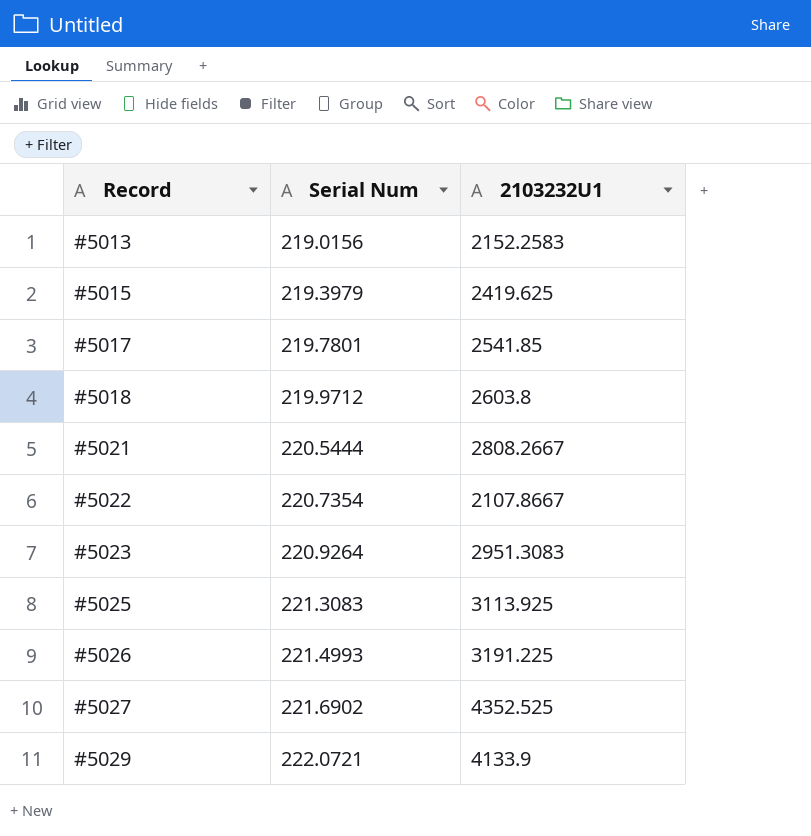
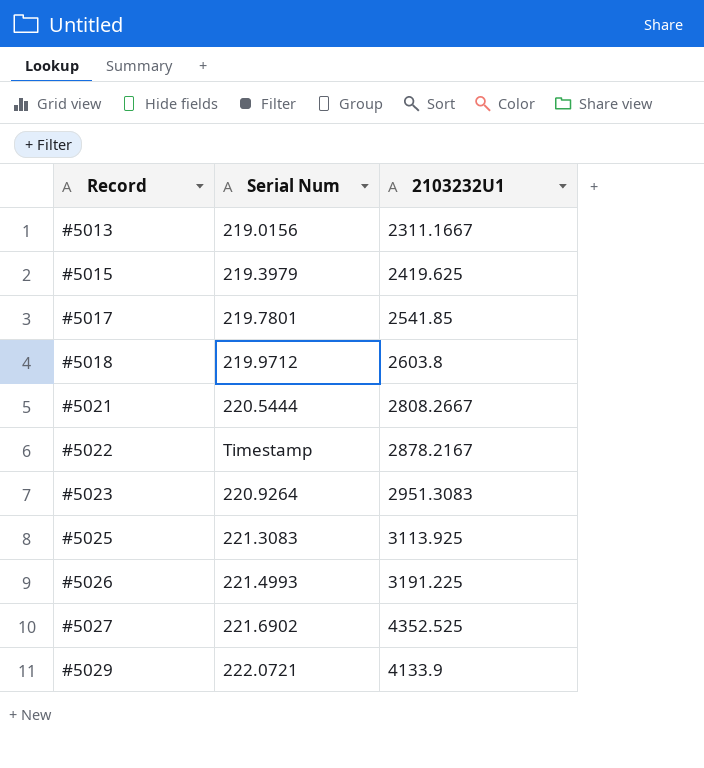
#5013 | 2103232U1: 2152.2583 -> 2311.1667
#5022 | Serial Num: 220.7354 -> Timestamp
#5022 | 2103232U1: 2107.8667 -> 2878.2167

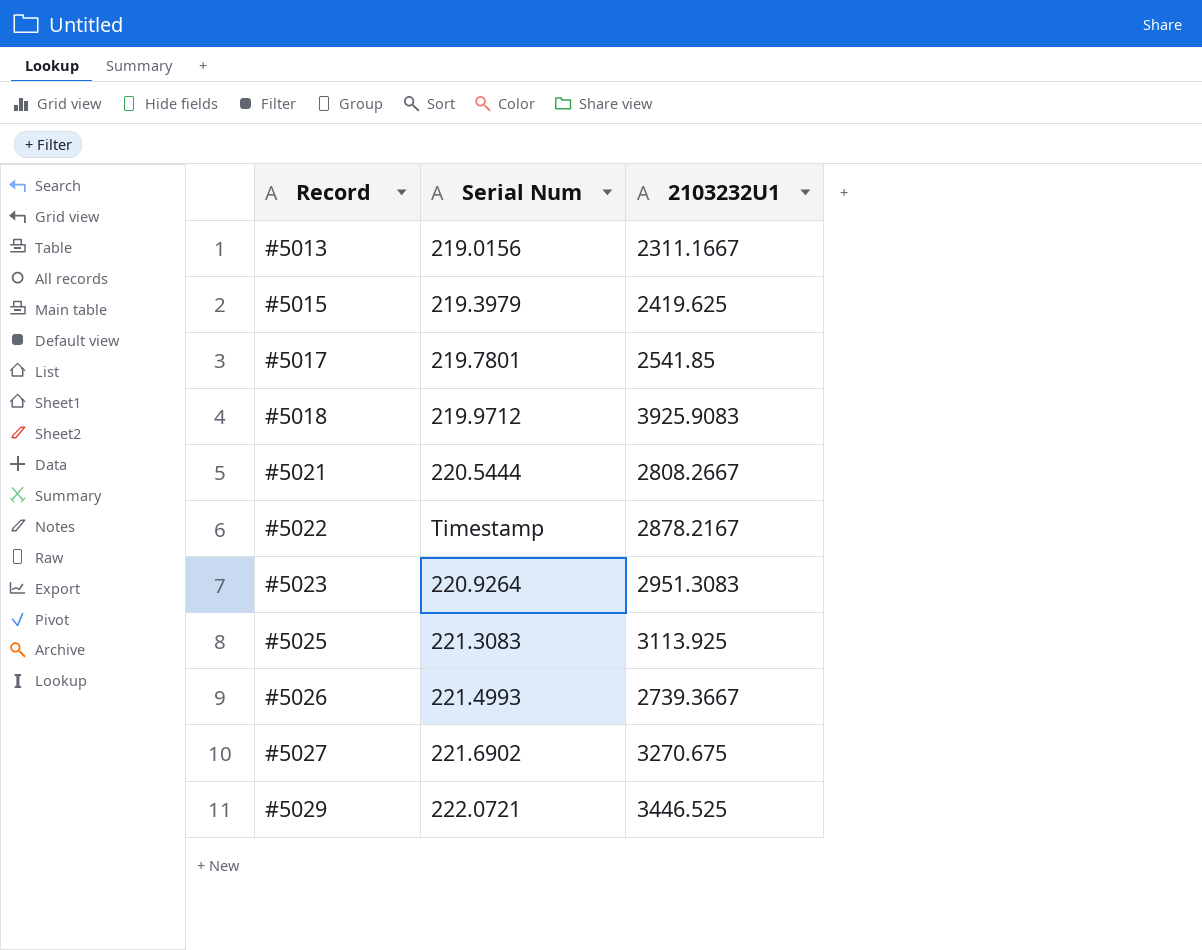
#5018 | 2103232U1: 2603.8 -> 3925.9083
#5026 | 2103232U1: 3191.225 -> 2739.3667
#5027 | 2103232U1: 4352.525 -> 3270.675
#5029 | 2103232U1: 4133.9 -> 3446.525

